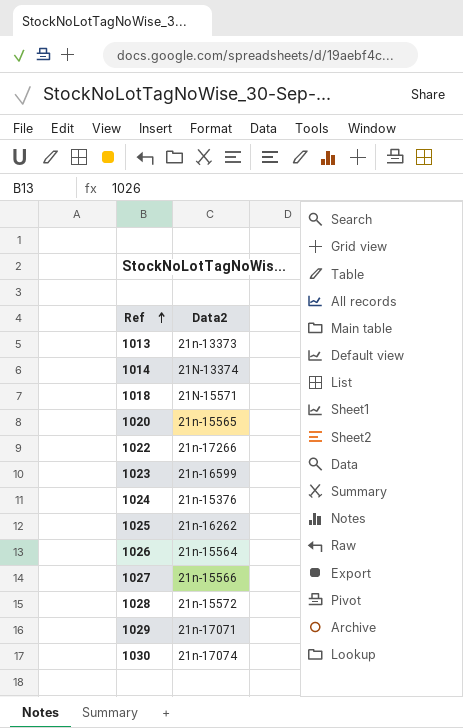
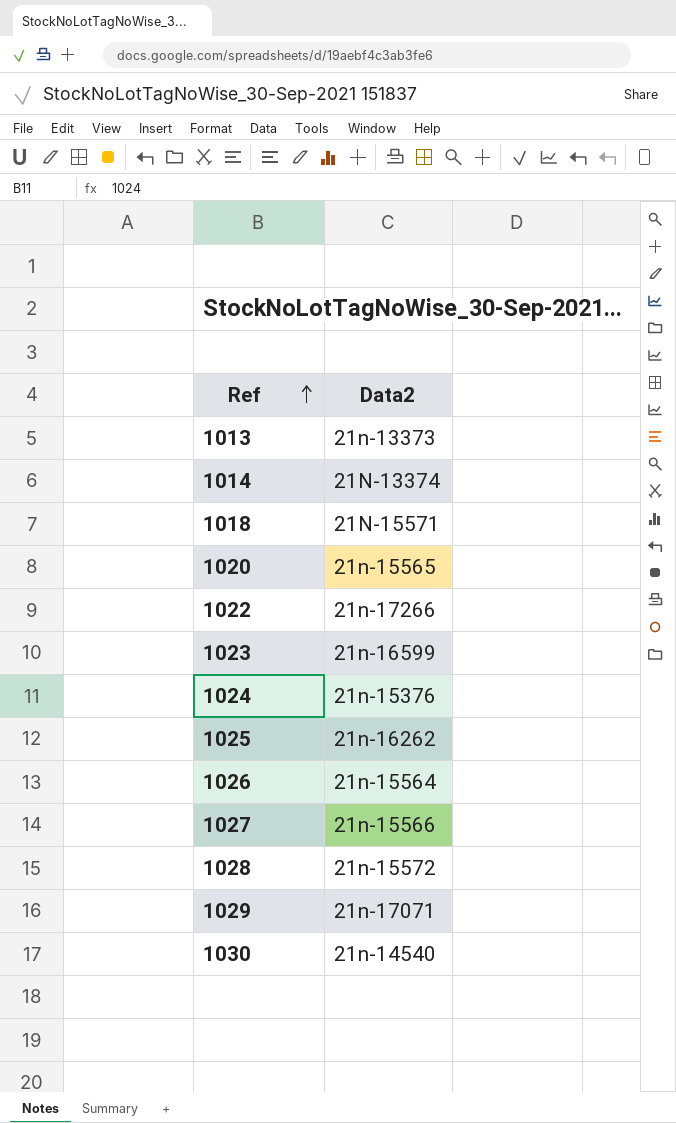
1030 | Data2: 21n-17074 -> 21n-14540

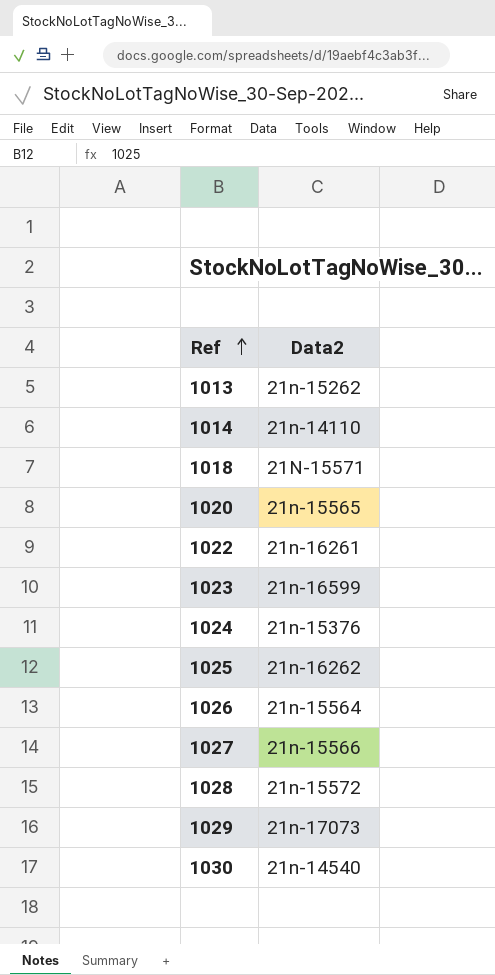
1013 | Data2: 21n-13373 -> 21n-15262
1014 | Data2: 21N-13374 -> 21n-14110
1022 | Data2: 21n-17266 -> 21n-16261
1029 | Data2: 21n-17071 -> 21n-17073

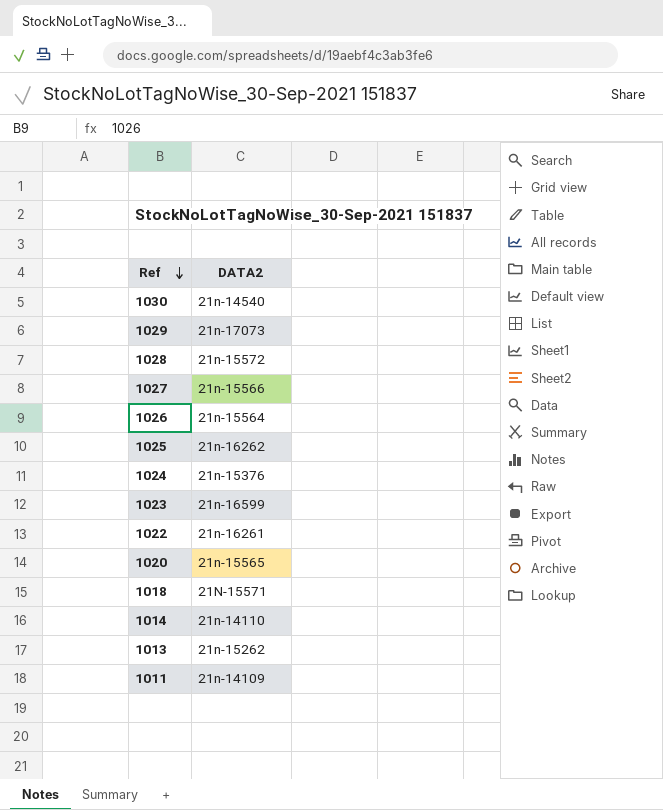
row order: Ref ascending -> Ref descending
column name: Data2 -> DATA2
row 1011: none -> 21n-14109

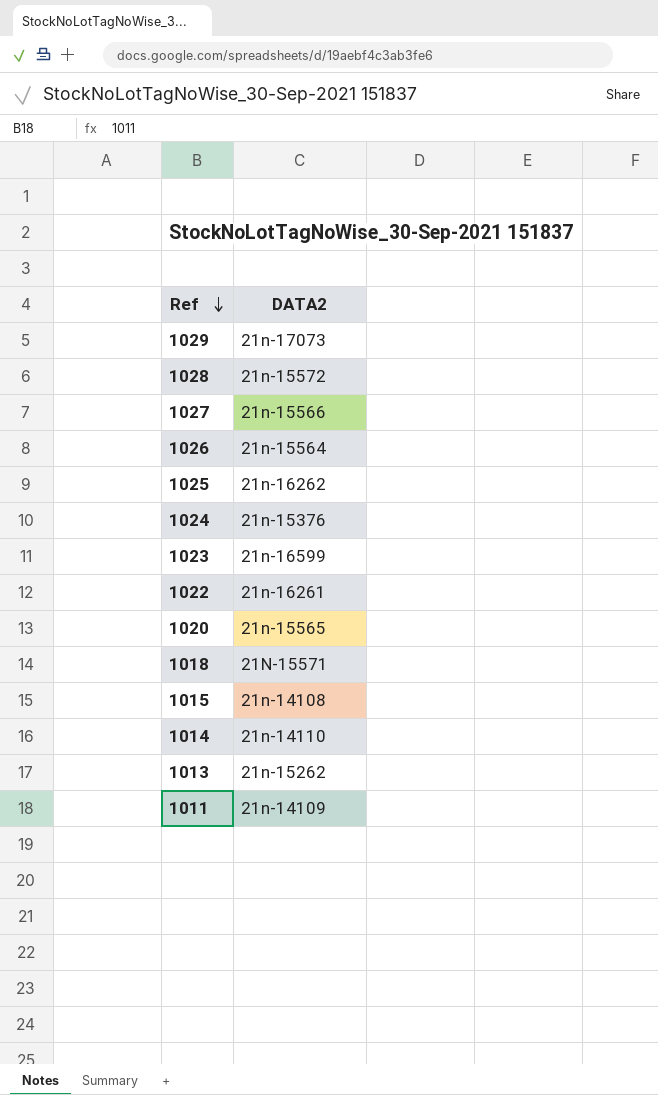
row 1030: 21n-14540 -> none
row 1015: none -> 21n-14108

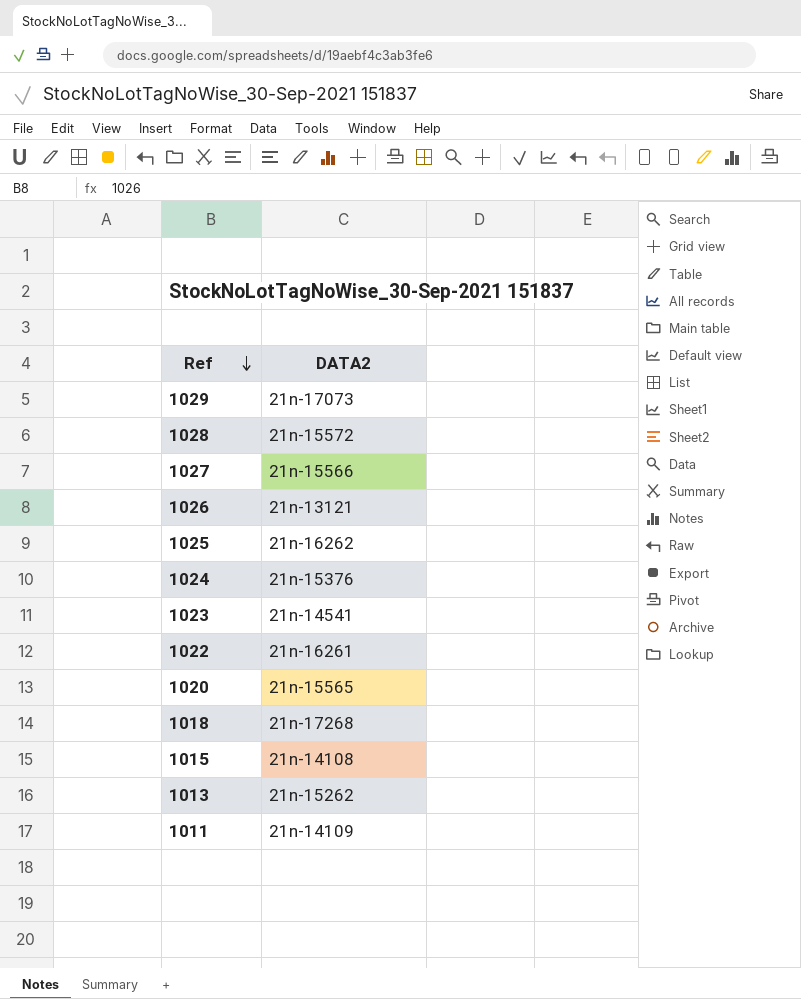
row 1014: 21n-14110 -> none
1026 | DATA2: 21n-15564 -> 21n-13121
1023 | DATA2: 21n-16599 -> 21n-14541
1018 | DATA2: 21N-15571 -> 21n-17268

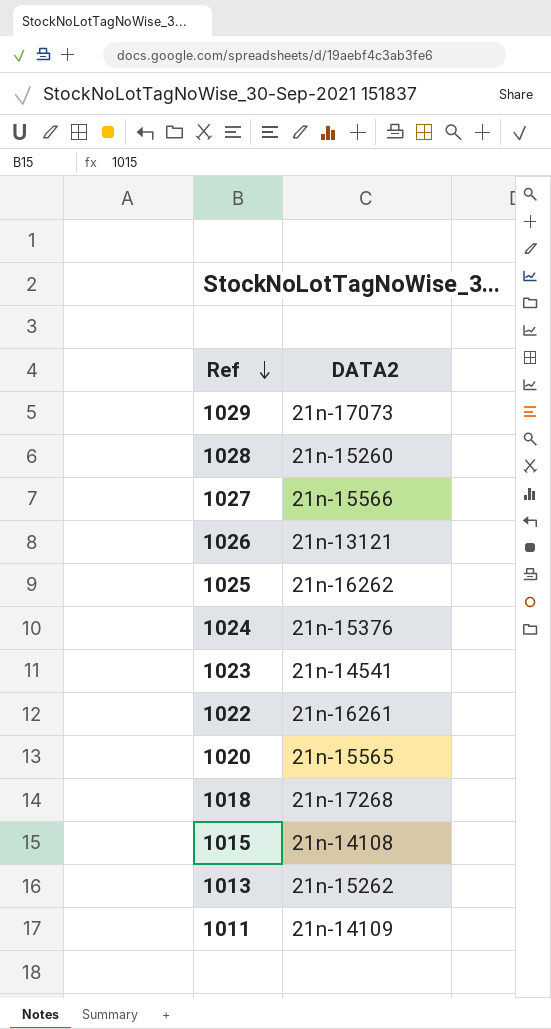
1028 | DATA2: 21n-15572 -> 21n-15260

